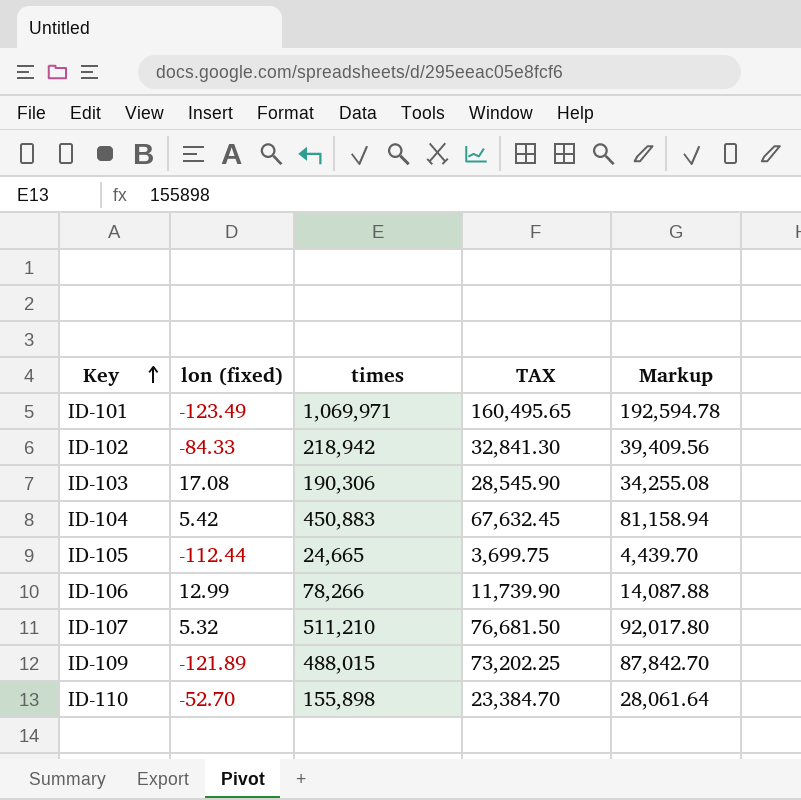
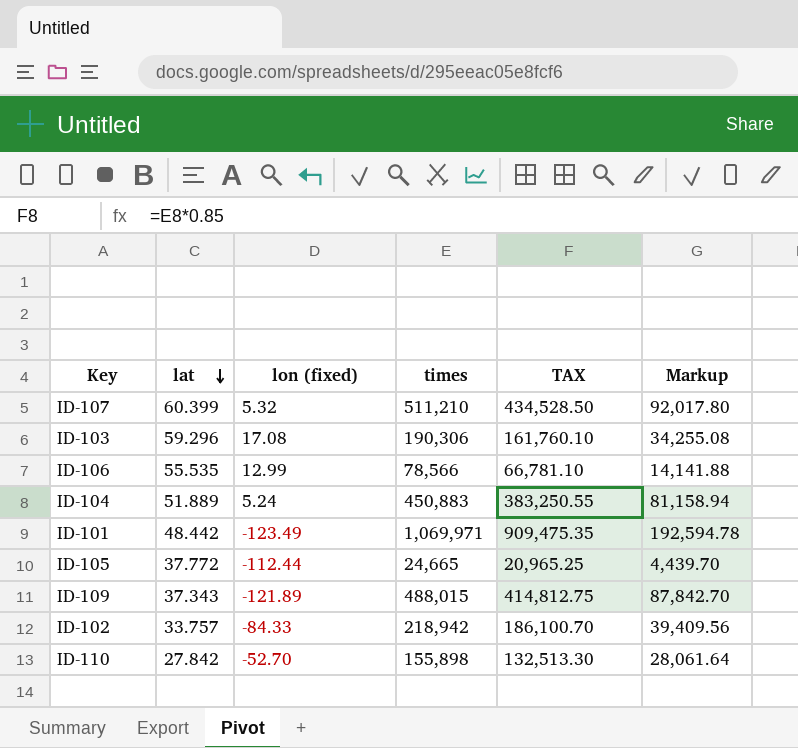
row order: Key ascending -> lat descending
column lat | position: none -> 2
column TAX | formula: [times] * 0.15 -> [times] * 0.85
ID-106 | times: 78,266 -> 78,566
ID-106 | Markup: 14,087.88 -> 14,141.88
ID-104 | lon (fixed): 5.42 -> 5.24

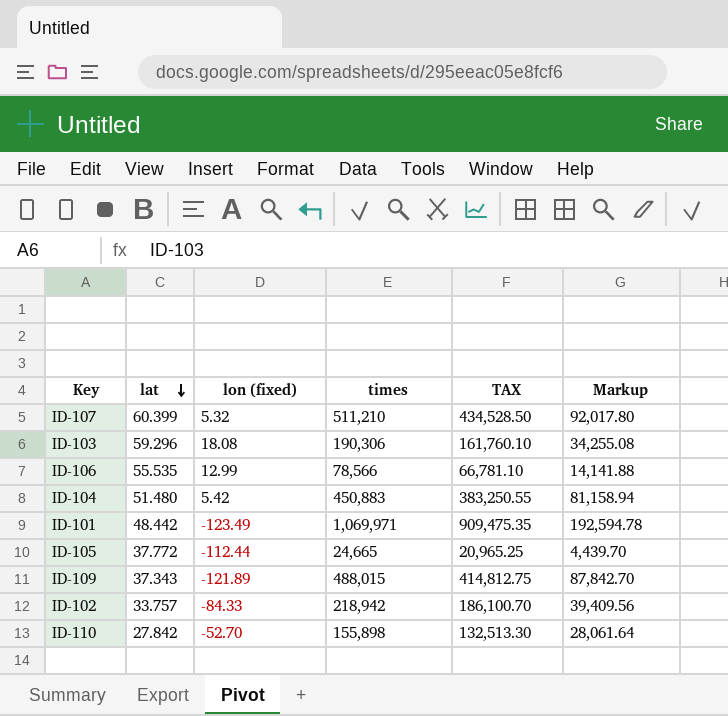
ID-103 | lon (fixed): 17.08 -> 18.08
ID-104 | lat: 51.889 -> 51.480
ID-104 | lon (fixed): 5.24 -> 5.42

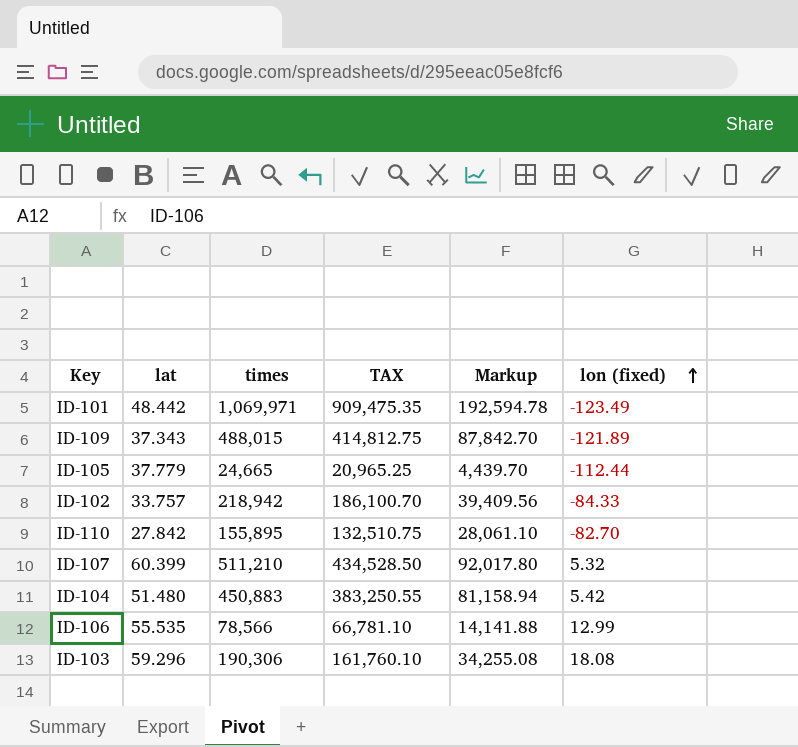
row order: lat descending -> lon (fixed) ascending
column lon (fixed) | position: 3 -> 6
ID-105 | lat: 37.772 -> 37.779
ID-110 | times: 155,898 -> 155,895
ID-110 | TAX: 132,513.30 -> 132,510.75
ID-110 | Markup: 28,061.64 -> 28,061.10
ID-110 | lon (fixed): -52.70 -> -82.70

